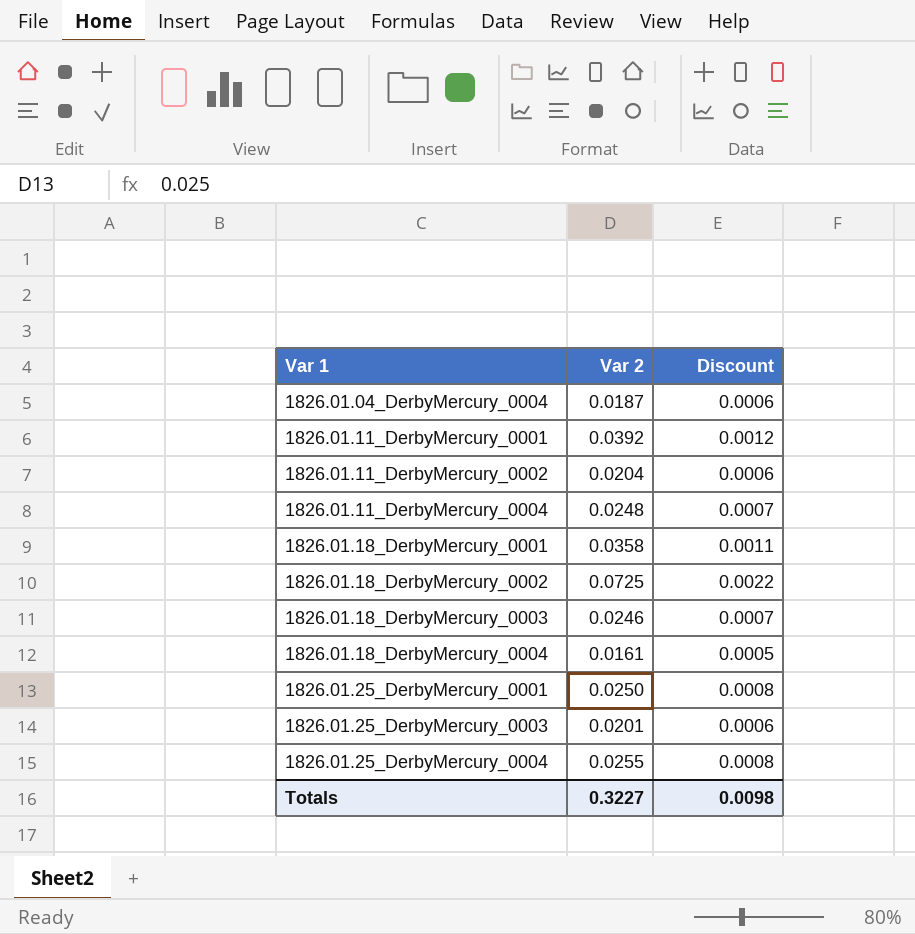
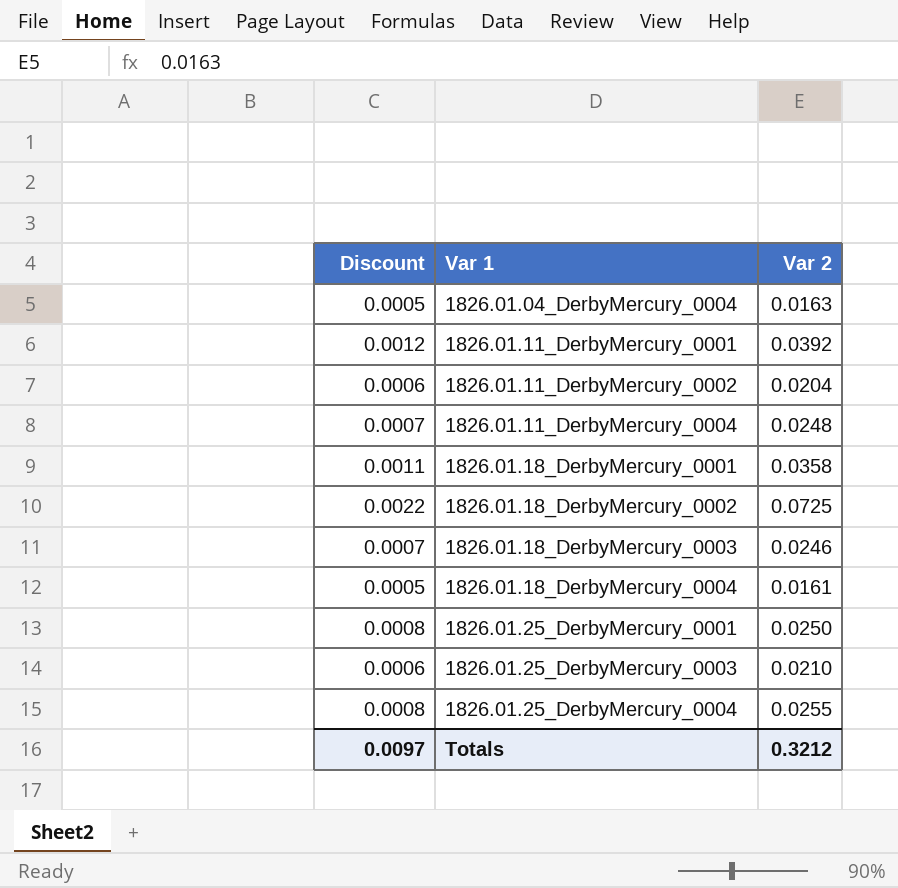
column Discount | position: 3 -> 1
1826.01.04_DerbyMercury_0004 | Discount: 0.0006 -> 0.0005
1826.01.04_DerbyMercury_0004 | Var 2: 0.0187 -> 0.0163
1826.01.25_DerbyMercury_0003 | Var 2: 0.0201 -> 0.0210
Totals | Discount: 0.0098 -> 0.0097
Totals | Var 2: 0.3227 -> 0.3212

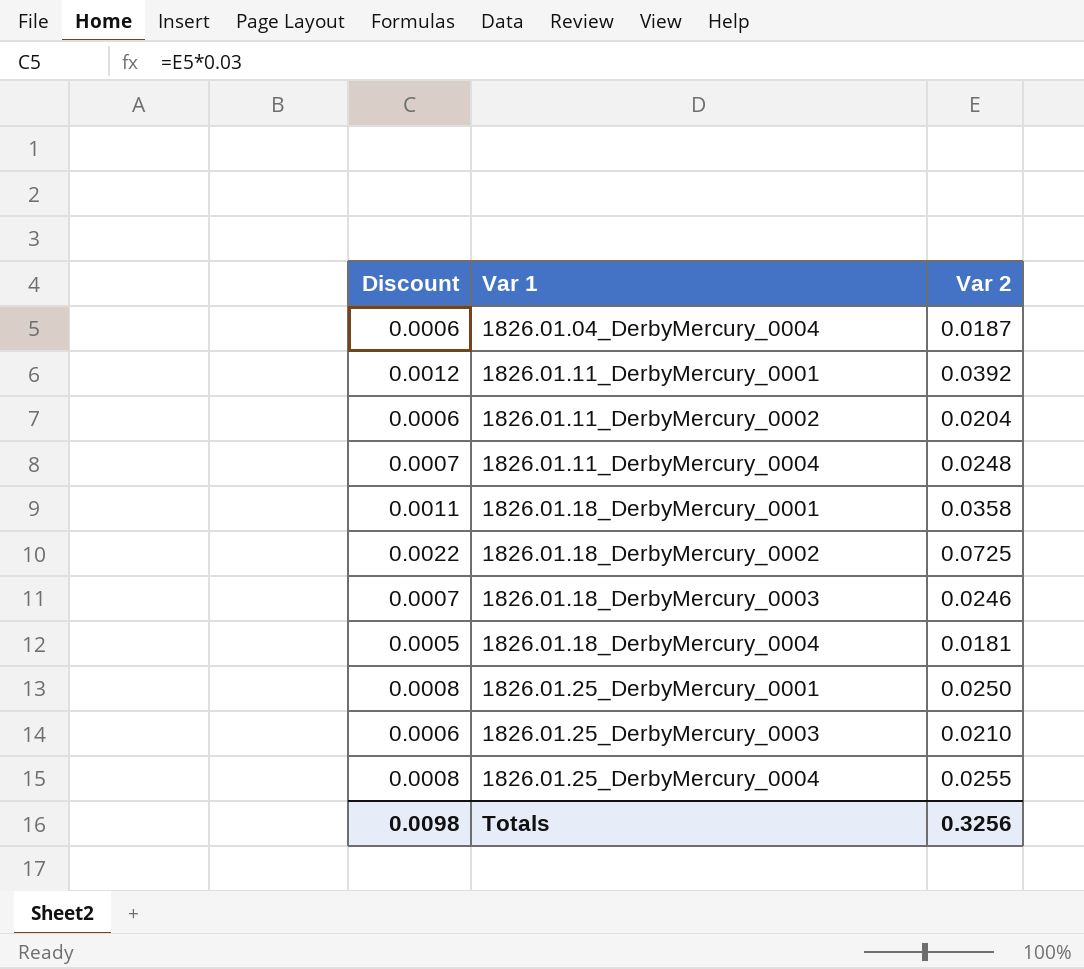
1826.01.04_DerbyMercury_0004 | Discount: 0.0005 -> 0.0006
1826.01.04_DerbyMercury_0004 | Var 2: 0.0163 -> 0.0187
1826.01.18_DerbyMercury_0004 | Var 2: 0.0161 -> 0.0181
Totals | Discount: 0.0097 -> 0.0098
Totals | Var 2: 0.3212 -> 0.3256

